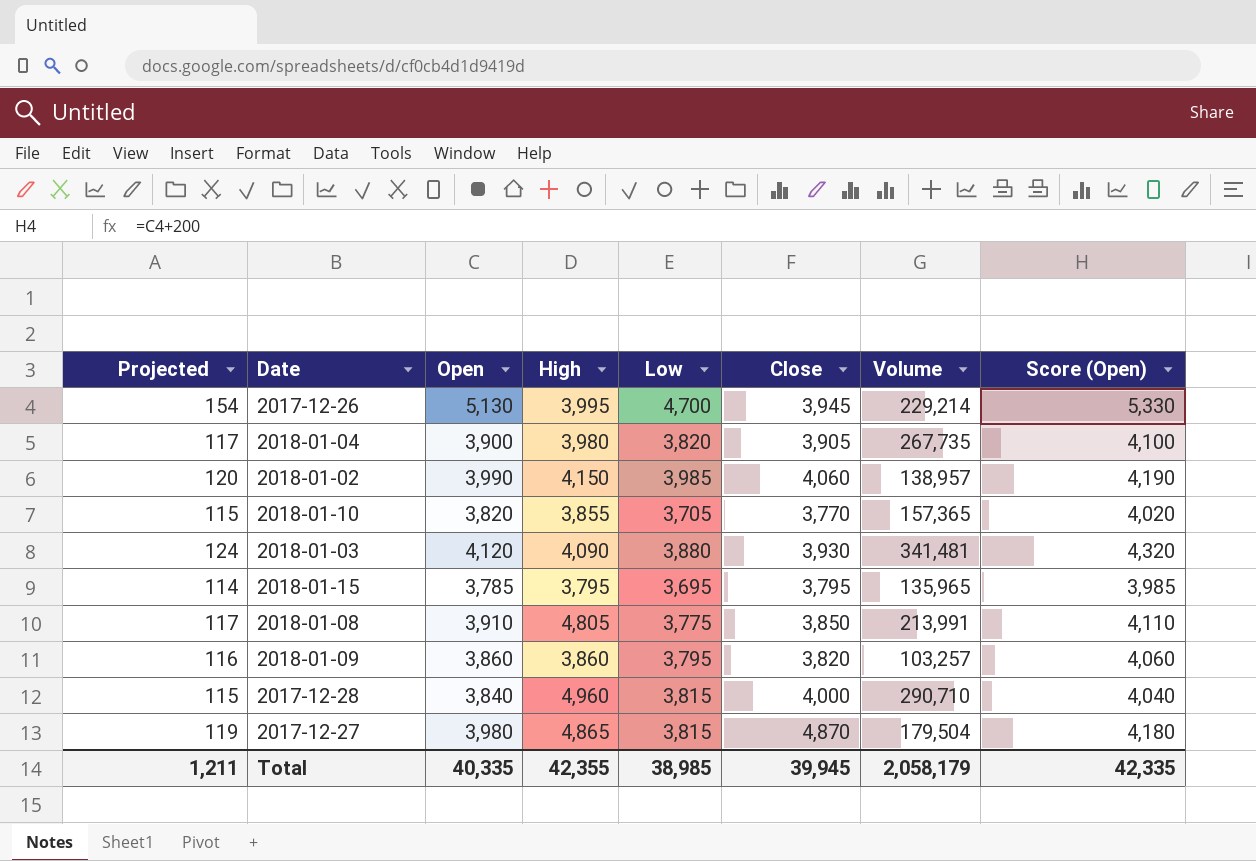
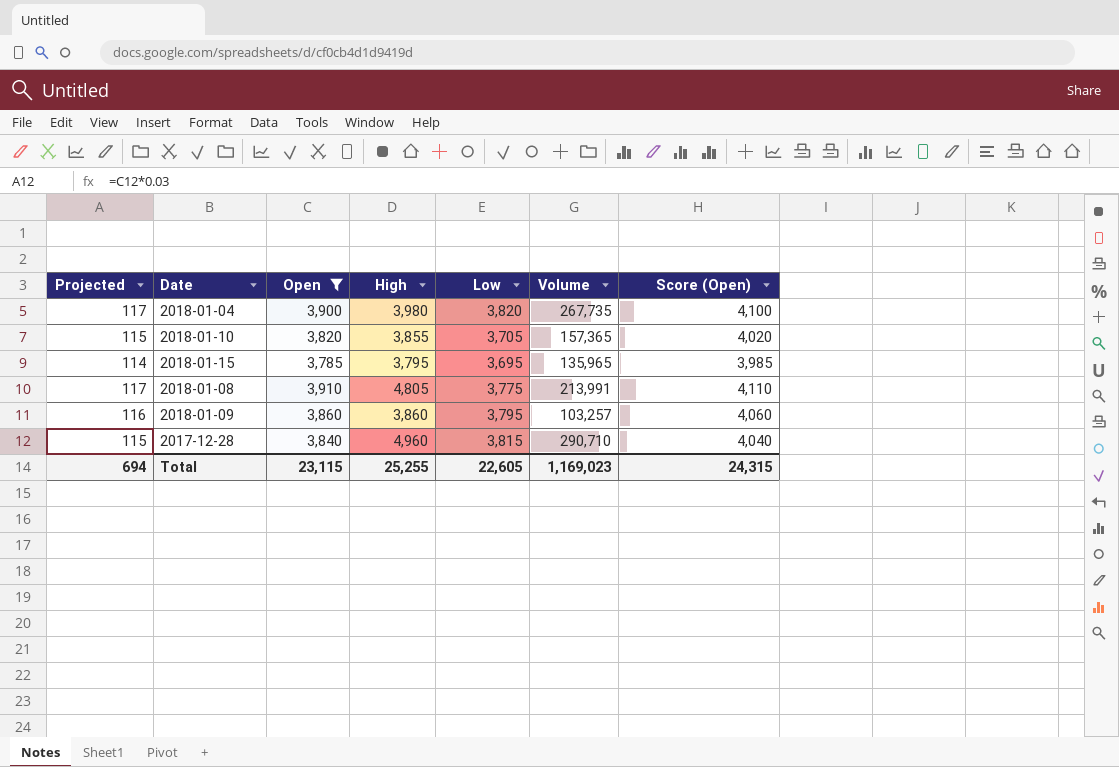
filter: none -> Open <= 3,910
column Close | position: 6 -> none
Total | Projected: 1,211 -> 694
Total | Open: 40,335 -> 23,115
Total | High: 42,355 -> 25,255
Total | Low: 38,985 -> 22,605
Total | Volume: 2,058,179 -> 1,169,023
Total | Score (Open): 42,335 -> 24,315

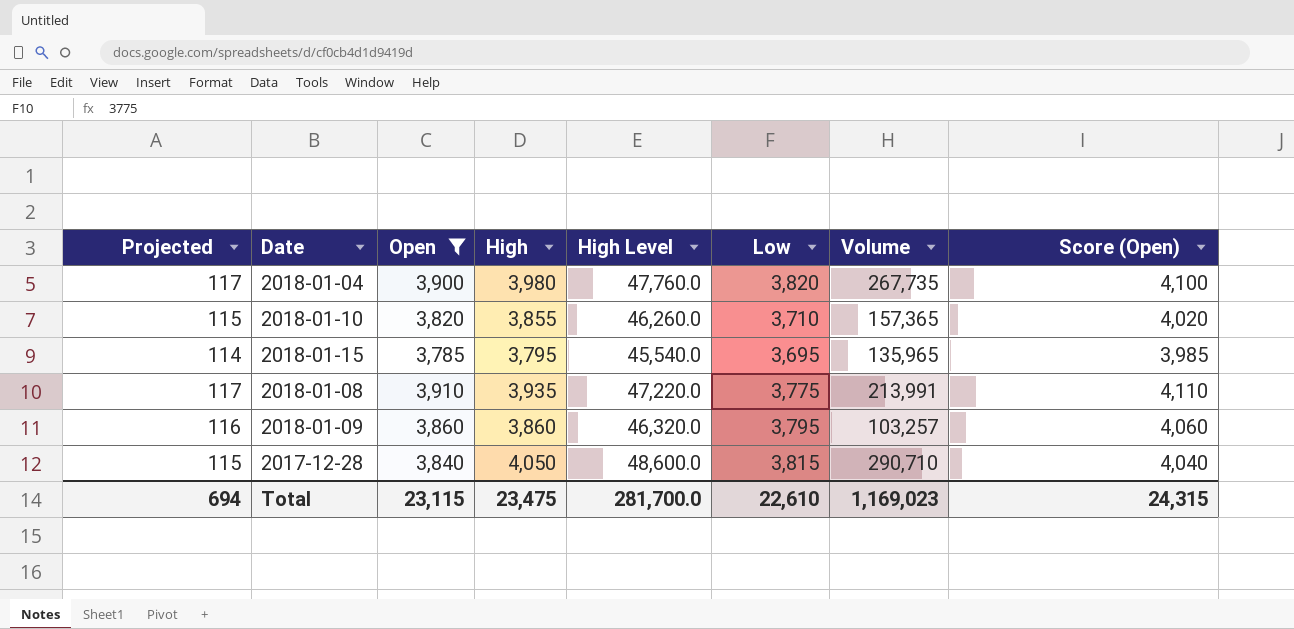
column High Level | formula: none -> [High] * 12
2018-01-10 | Low: 3,705 -> 3,710
2018-01-08 | High: 4,805 -> 3,935
2017-12-28 | High: 4,960 -> 4,050
Total | High: 25,255 -> 23,475
Total | Low: 22,605 -> 22,610

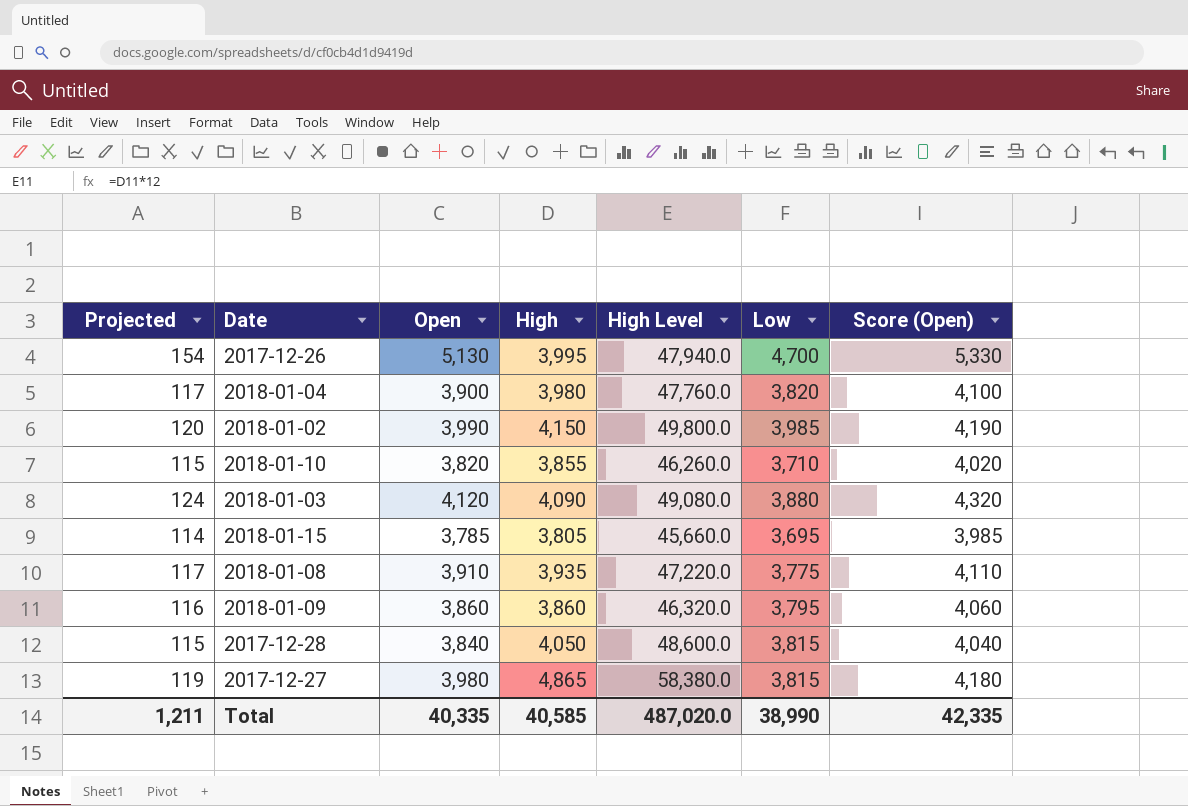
filter: Open <= 3,910 -> none
column Volume | position: 7 -> none
2018-01-15 | High: 3,795 -> 3,805
2018-01-15 | High Level: 45,540.0 -> 45,660.0
Total | Projected: 694 -> 1,211
Total | Open: 23,115 -> 40,335
Total | High: 23,475 -> 40,585
Total | High Level: 281,700.0 -> 487,020.0
Total | Low: 22,610 -> 38,990
Total | Score (Open): 24,315 -> 42,335

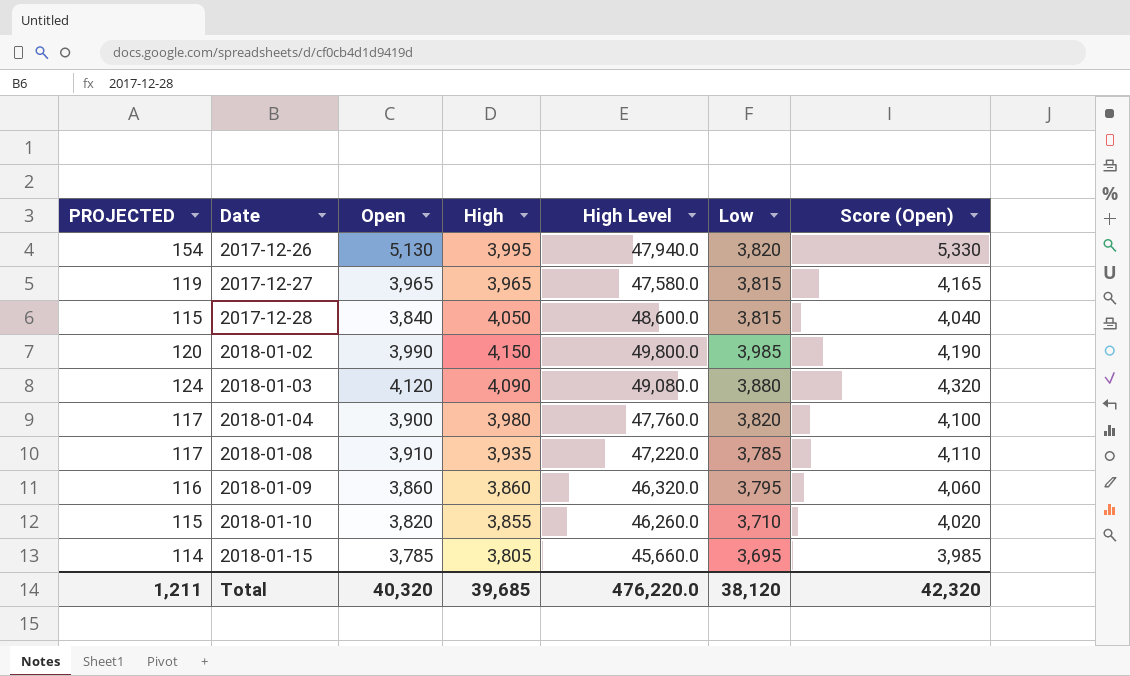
row order: none -> Date ascending
column name: Projected -> PROJECTED
2017-12-26 | Low: 4,700 -> 3,820
2017-12-27 | Open: 3,980 -> 3,965
2017-12-27 | High: 4,865 -> 3,965
2017-12-27 | High Level: 58,380.0 -> 47,580.0
2017-12-27 | Score (Open): 4,180 -> 4,165
2018-01-08 | Low: 3,775 -> 3,785
Total | Open: 40,335 -> 40,320
Total | High: 40,585 -> 39,685
Total | High Level: 487,020.0 -> 476,220.0
Total | Low: 38,990 -> 38,120
Total | Score (Open): 42,335 -> 42,320

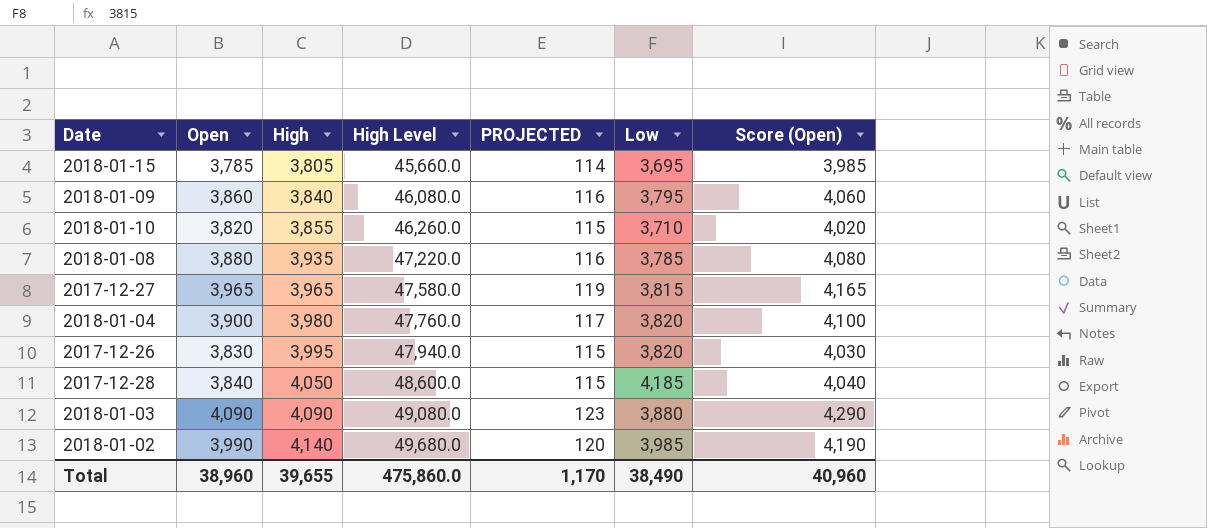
row order: Date ascending -> High ascending
column PROJECTED | position: 1 -> 5
2018-01-09 | High: 3,860 -> 3,840
2018-01-09 | High Level: 46,320.0 -> 46,080.0
2018-01-08 | Open: 3,910 -> 3,880
2018-01-08 | PROJECTED: 117 -> 116
2018-01-08 | Score (Open): 4,110 -> 4,080
2017-12-26 | Open: 5,130 -> 3,830
2017-12-26 | PROJECTED: 154 -> 115
2017-12-26 | Score (Open): 5,330 -> 4,030
2017-12-28 | Low: 3,815 -> 4,185
2018-01-03 | Open: 4,120 -> 4,090
2018-01-03 | PROJECTED: 124 -> 123
2018-01-03 | Score (Open): 4,320 -> 4,290
2018-01-02 | High: 4,150 -> 4,140
2018-01-02 | High Level: 49,800.0 -> 49,680.0
Total | Open: 40,320 -> 38,960
Total | High: 39,685 -> 39,655
Total | High Level: 476,220.0 -> 475,860.0
Total | PROJECTED: 1,211 -> 1,170
Total | Low: 38,120 -> 38,490
Total | Score (Open): 42,320 -> 40,960

